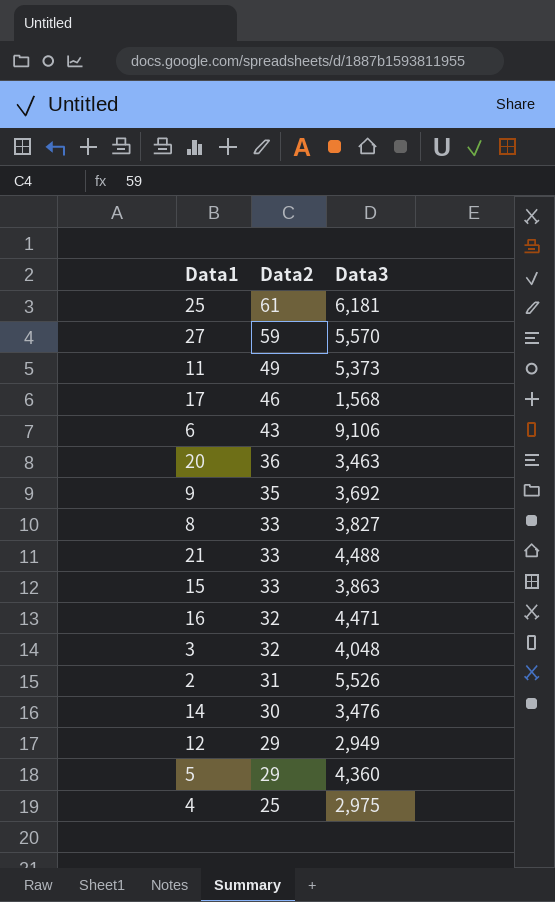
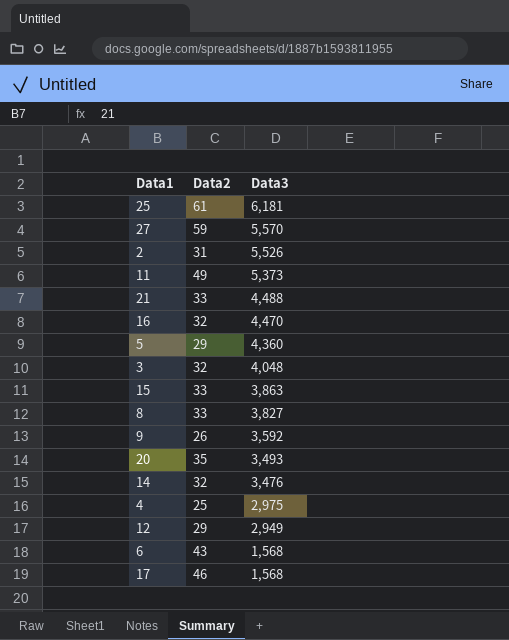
row order: Data2 descending -> Data3 descending
16 | Data3: 4,471 -> 4,470
9 | Data2: 35 -> 26
9 | Data3: 3,692 -> 3,592
20 | Data2: 36 -> 35
20 | Data3: 3,463 -> 3,493
14 | Data2: 30 -> 32
6 | Data3: 9,106 -> 1,568

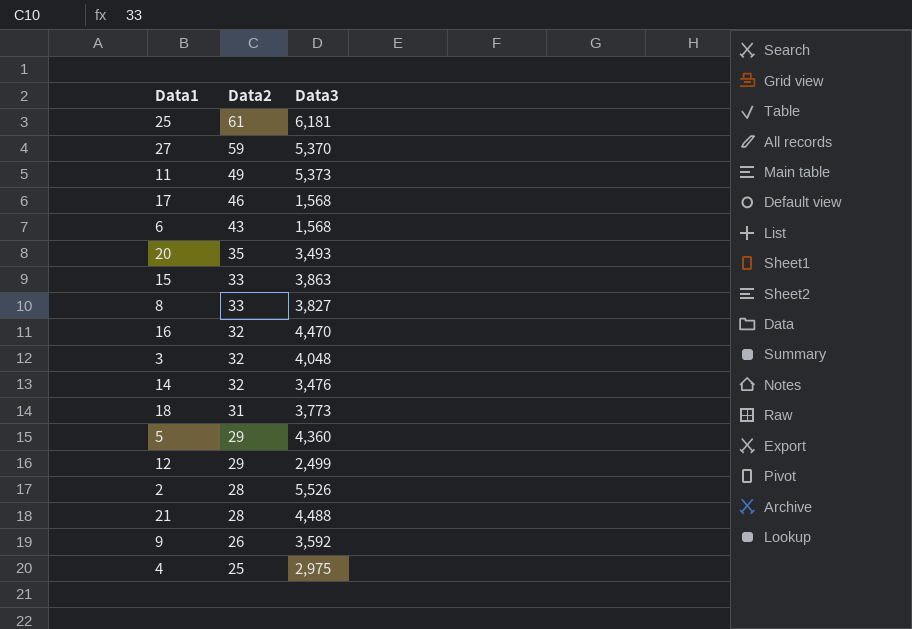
row order: Data3 descending -> Data2 descending
27 | Data3: 5,570 -> 5,370
row 18: none -> 31 | 3,773
12 | Data3: 2,949 -> 2,499
2 | Data2: 31 -> 28
21 | Data2: 33 -> 28

